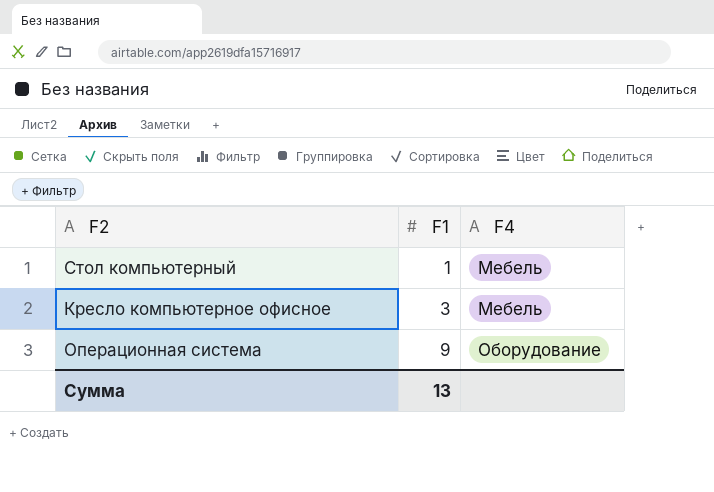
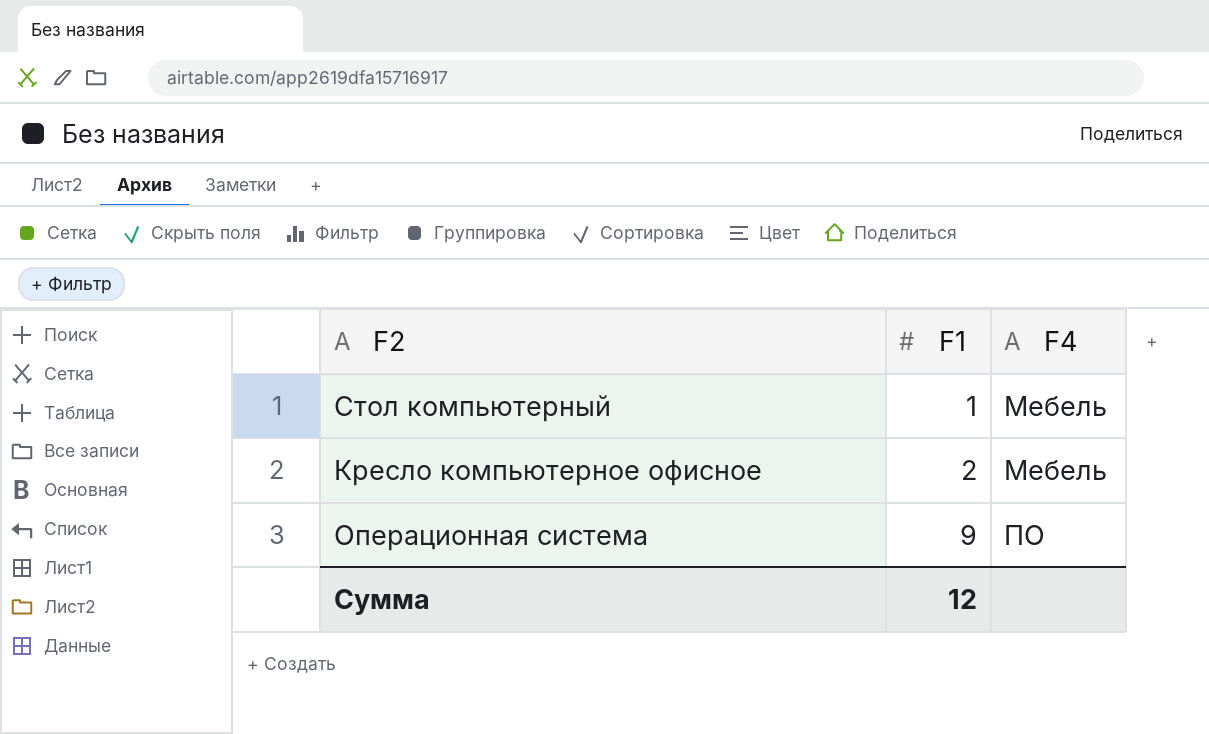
Кресло компьютерное офисное | F1: 3 -> 2
Операционная система | F4: Оборудование -> ПО
Сумма | F1: 13 -> 12

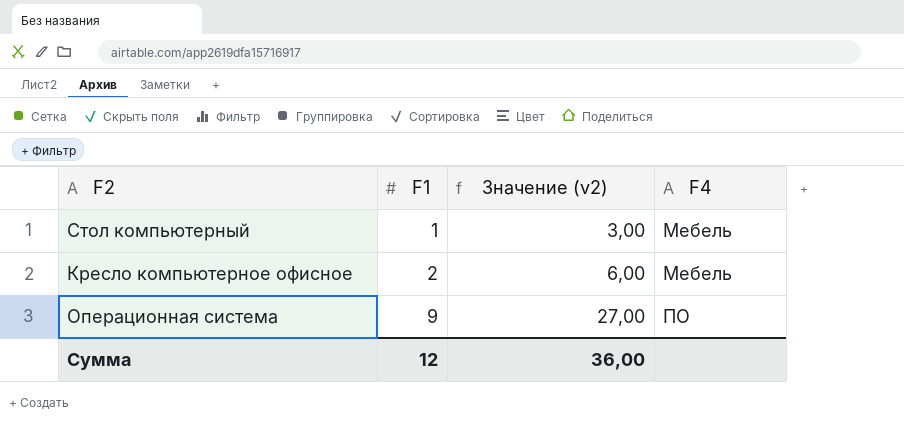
column Значение (v2) | formula: none -> [F1] * 3

